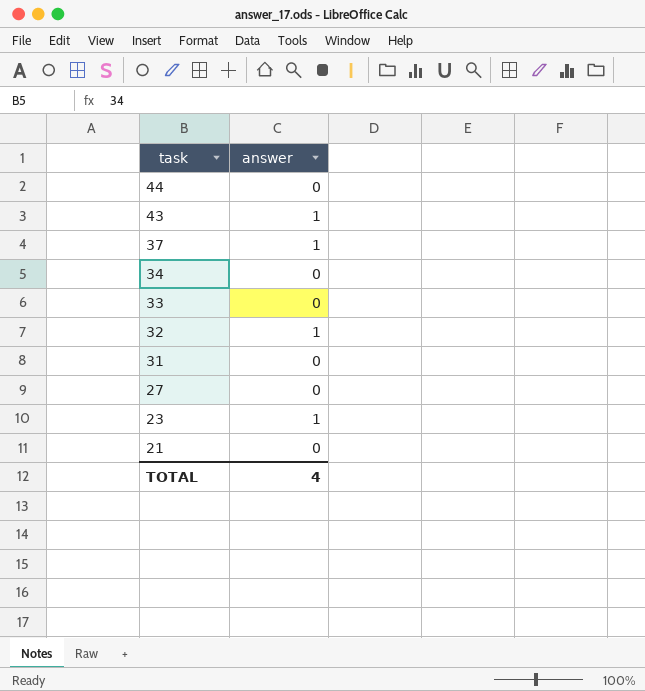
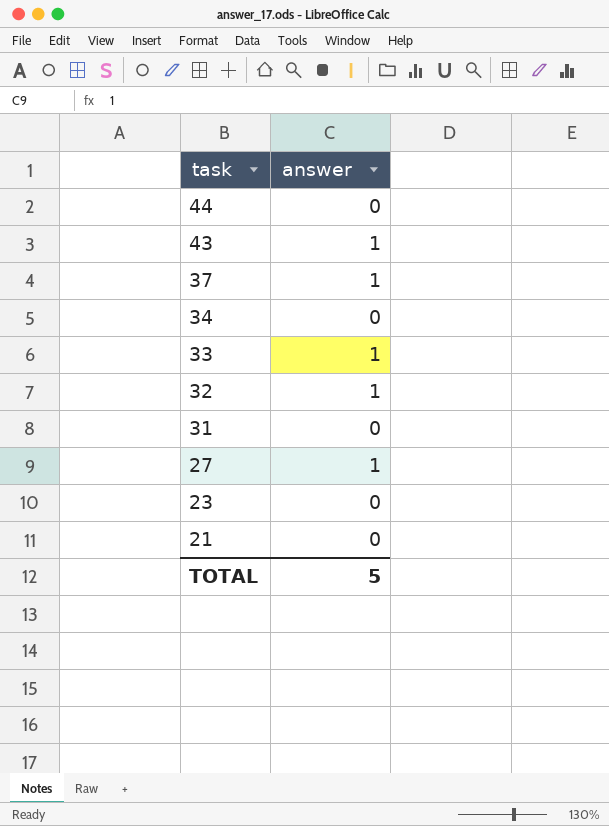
33 | answer: 0 -> 1
27 | answer: 0 -> 1
23 | answer: 1 -> 0
TOTAL | answer: 4 -> 5

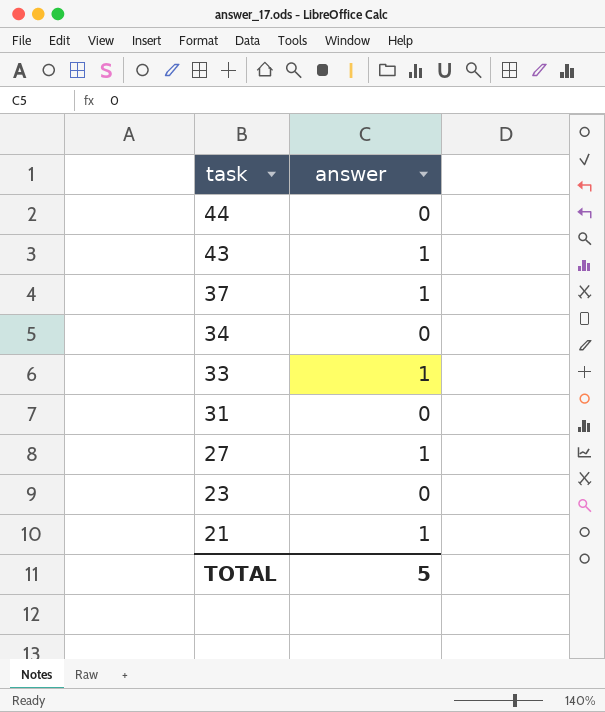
row 32: 1 -> none
21 | answer: 0 -> 1

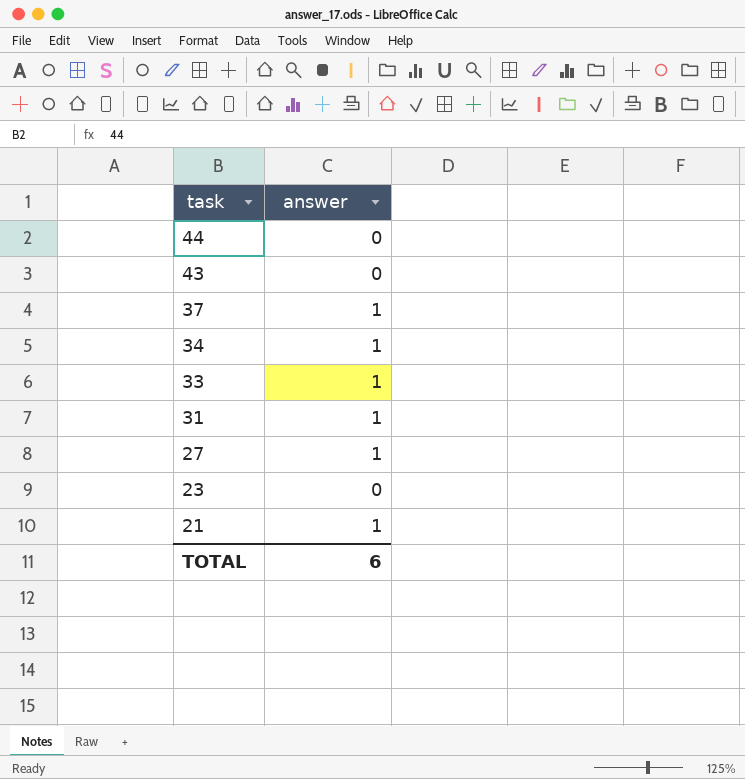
43 | answer: 1 -> 0
34 | answer: 0 -> 1
31 | answer: 0 -> 1
TOTAL | answer: 5 -> 6

